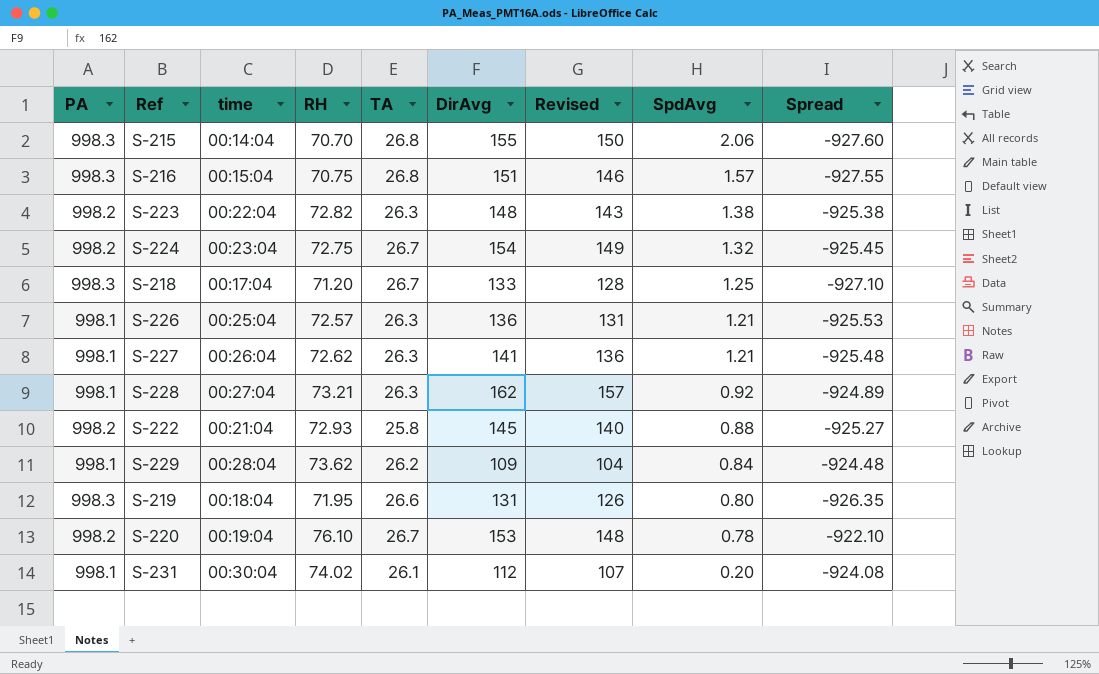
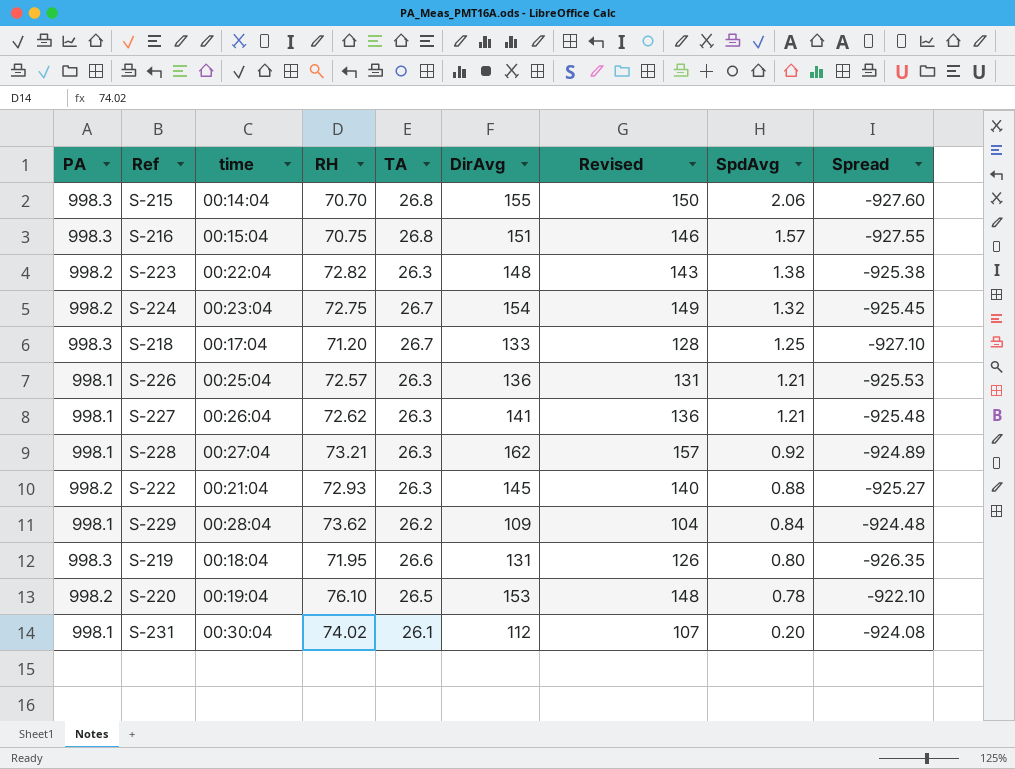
S-222 | TA: 25.8 -> 26.3
S-220 | TA: 26.7 -> 26.5

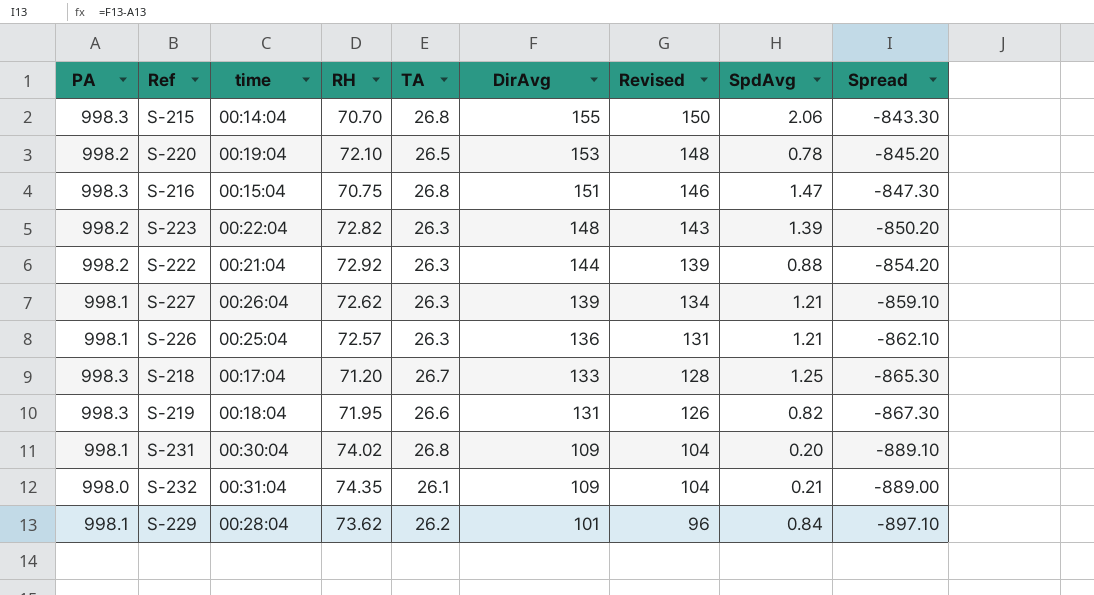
row order: SpdAvg descending -> DirAvg descending
column Spread | formula: [RH] - [PA] -> [DirAvg] - [PA]
row S-224: 998.2 | 00:23:04 | 72.75 | 26.7 | 154 | 149 | 1.32 | -925.45 -> none
row S-228: 998.1 | 00:27:04 | 73.21 | 26.3 | 162 | 157 | 0.92 | -924.89 -> none
S-220 | RH: 76.10 -> 72.10
S-216 | SpdAvg: 1.57 -> 1.47
S-223 | SpdAvg: 1.38 -> 1.39
S-222 | RH: 72.93 -> 72.92
S-222 | DirAvg: 145 -> 144
S-222 | Revised: 140 -> 139
S-227 | DirAvg: 141 -> 139
S-227 | Revised: 136 -> 134
S-219 | SpdAvg: 0.80 -> 0.82
S-231 | TA: 26.1 -> 26.8
S-231 | DirAvg: 112 -> 109
S-231 | Revised: 107 -> 104
row S-232: none -> 998.0 | 00:31:04 | 74.35 | 26.1 | 109 | 104 | 0.21 | -889.00
S-229 | DirAvg: 109 -> 101
S-229 | Revised: 104 -> 96

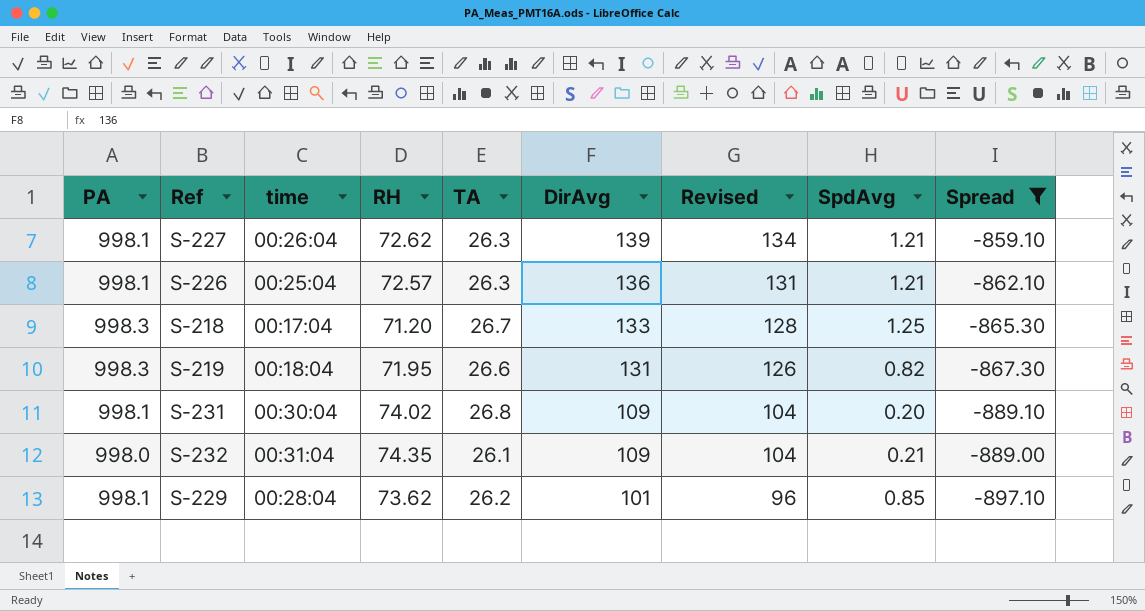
filter: none -> Spread <= -859.10
S-229 | SpdAvg: 0.84 -> 0.85

